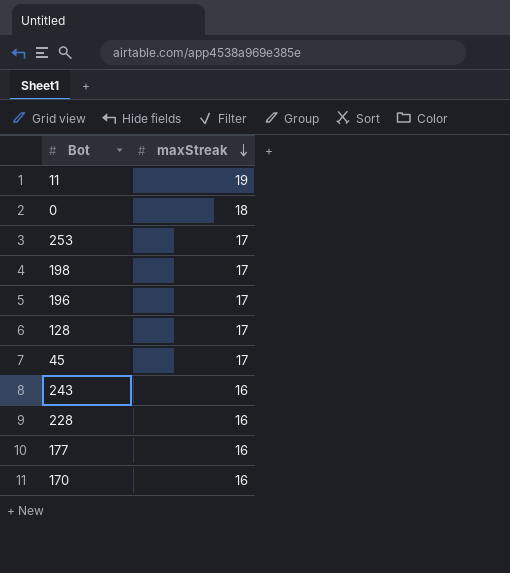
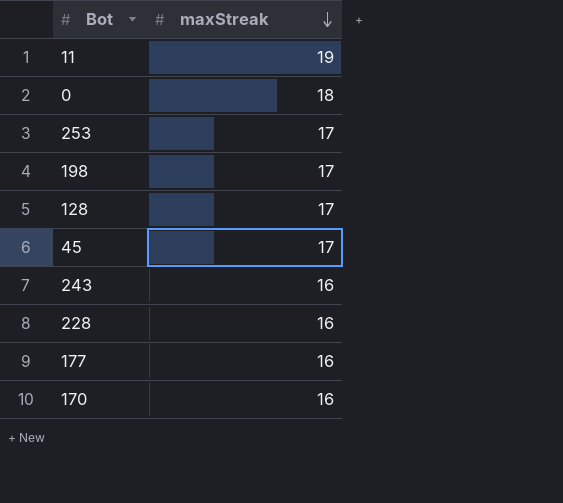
row 196: 17 -> none

